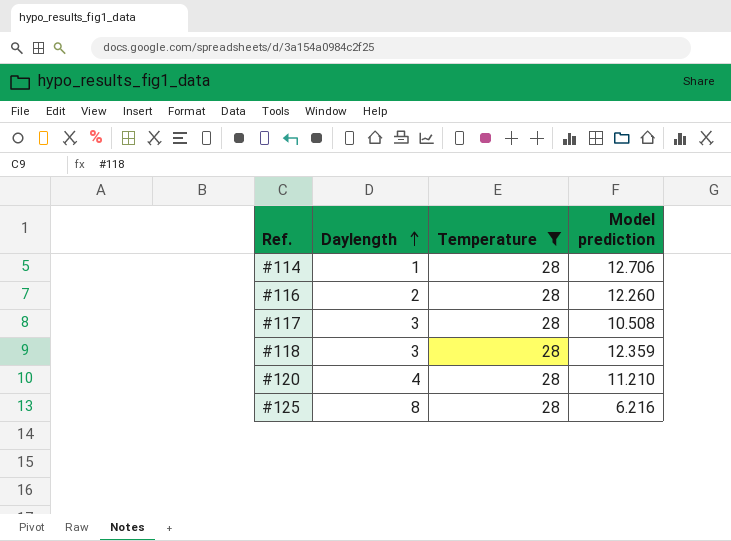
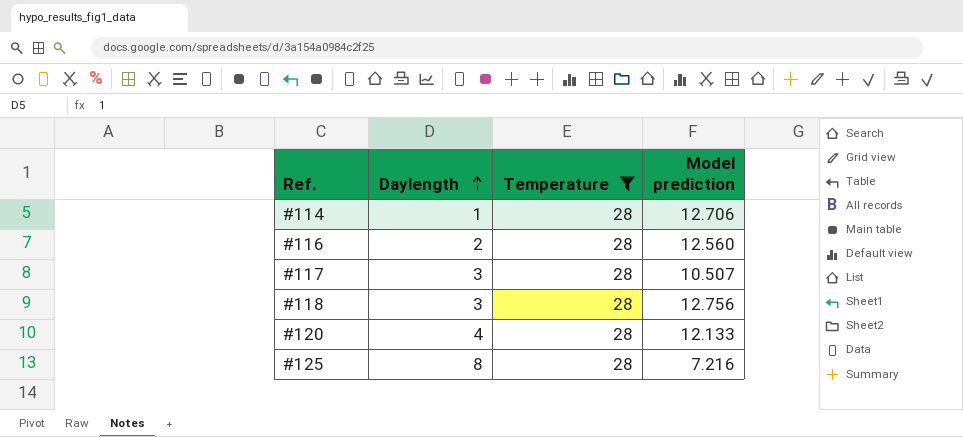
#116 | Model prediction: 12.260 -> 12.560
#117 | Model prediction: 10.508 -> 10.507
#118 | Model prediction: 12.359 -> 12.756
#120 | Model prediction: 11.210 -> 12.133
#125 | Model prediction: 6.216 -> 7.216

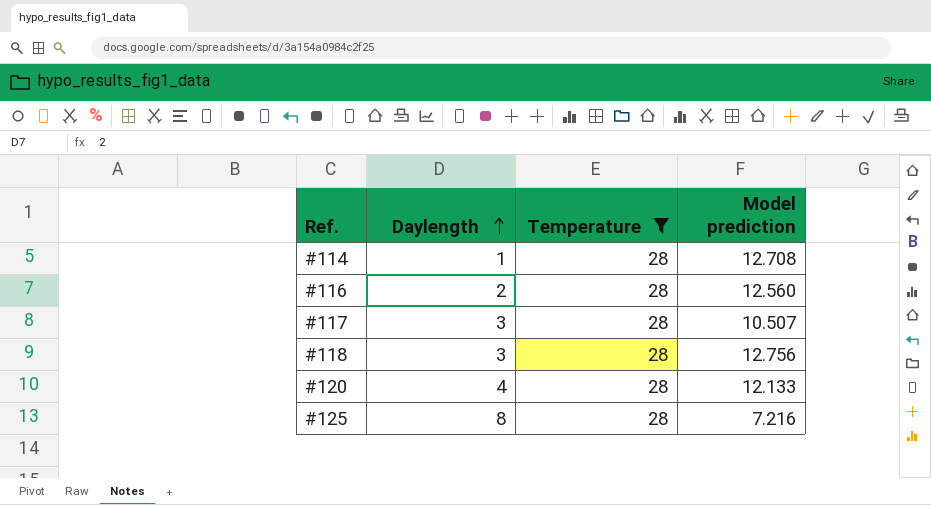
#114 | Model prediction: 12.706 -> 12.708

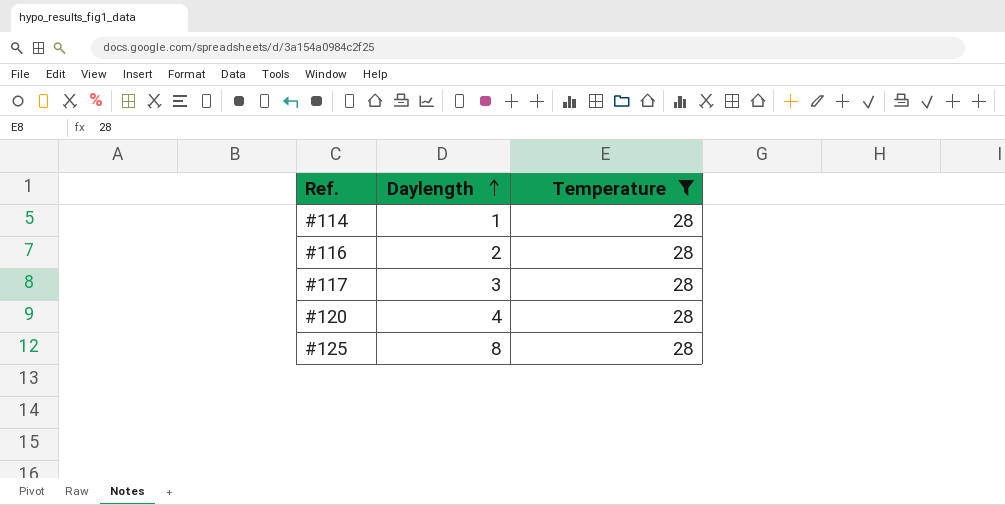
column Model prediction | position: 4 -> none
row #118: 3 | 28 | 12.756 -> none

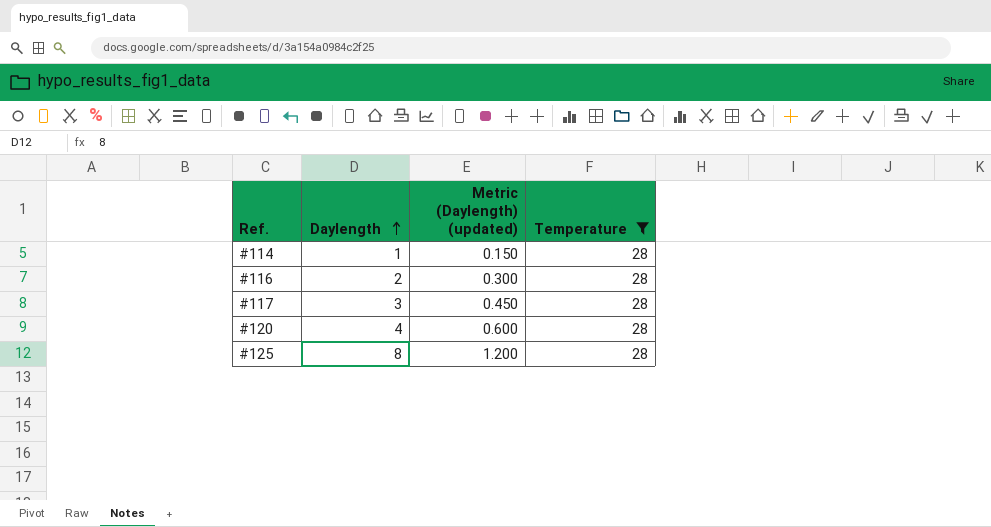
column Metric (Daylength) (updated) | formula: none -> [Daylength] * 0.15

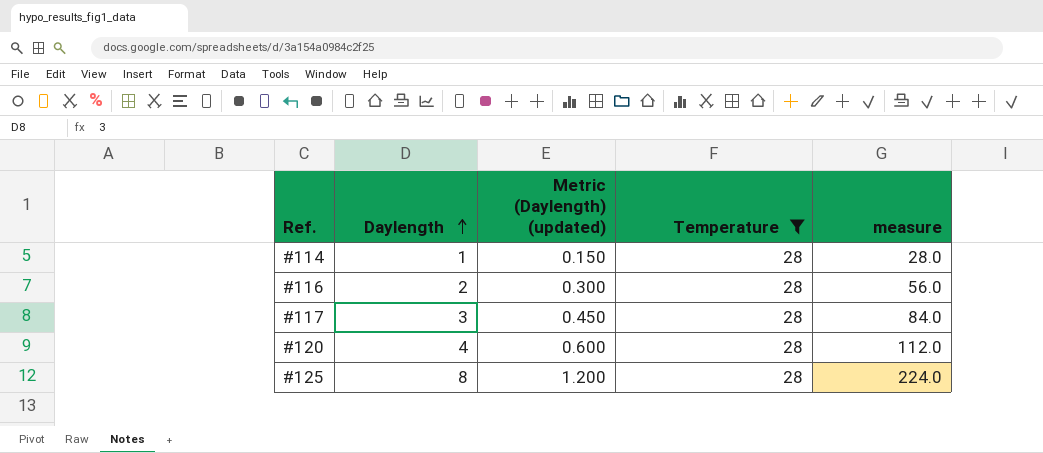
column measure | formula: none -> [Daylength] * [Temperature]

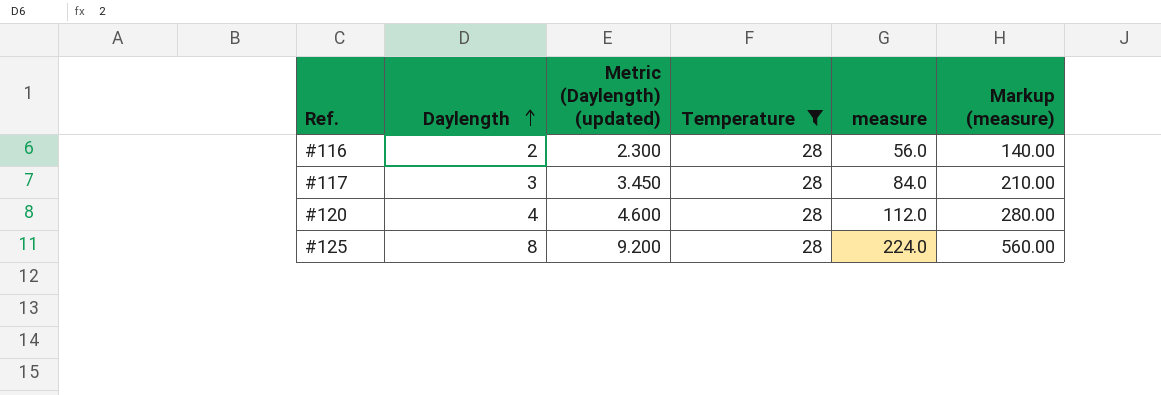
column Metric (Daylength) (updated) | formula: [Daylength] * 0.15 -> [Daylength] * 1.15
column Markup (measure) | formula: none -> [measure] * 2.5
row #114: 1 | 0.150 | 28 | 28.0 -> none

